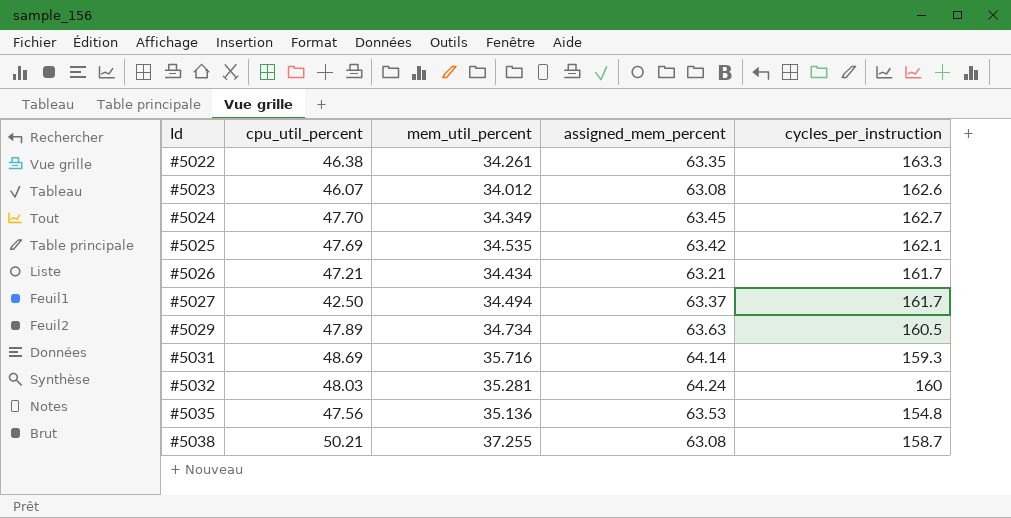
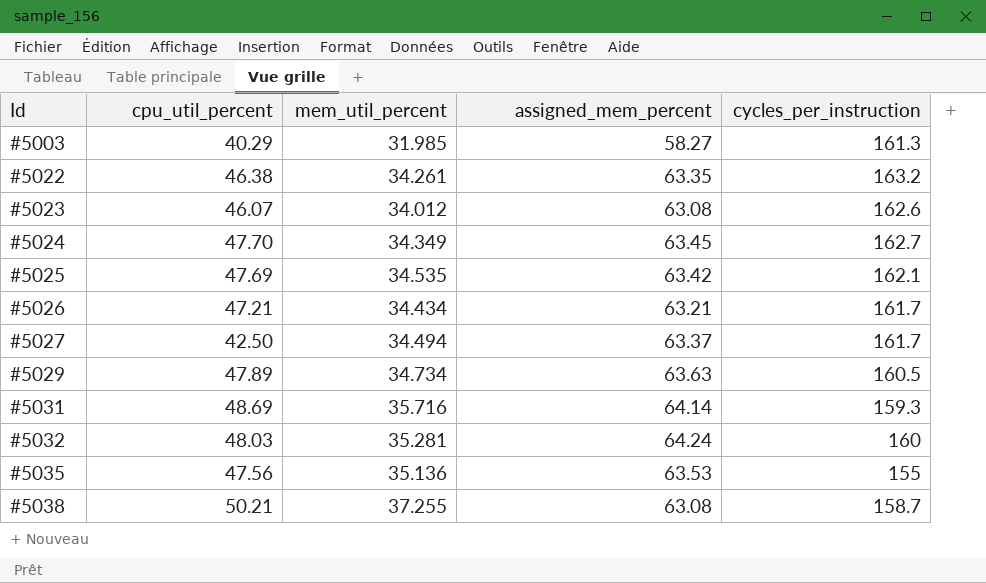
row #5003: none -> 40.29 | 31.985 | 58.27 | 161.3
#5022 | cycles_per_instruction: 163.3 -> 163.2
#5035 | cycles_per_instruction: 154.8 -> 155

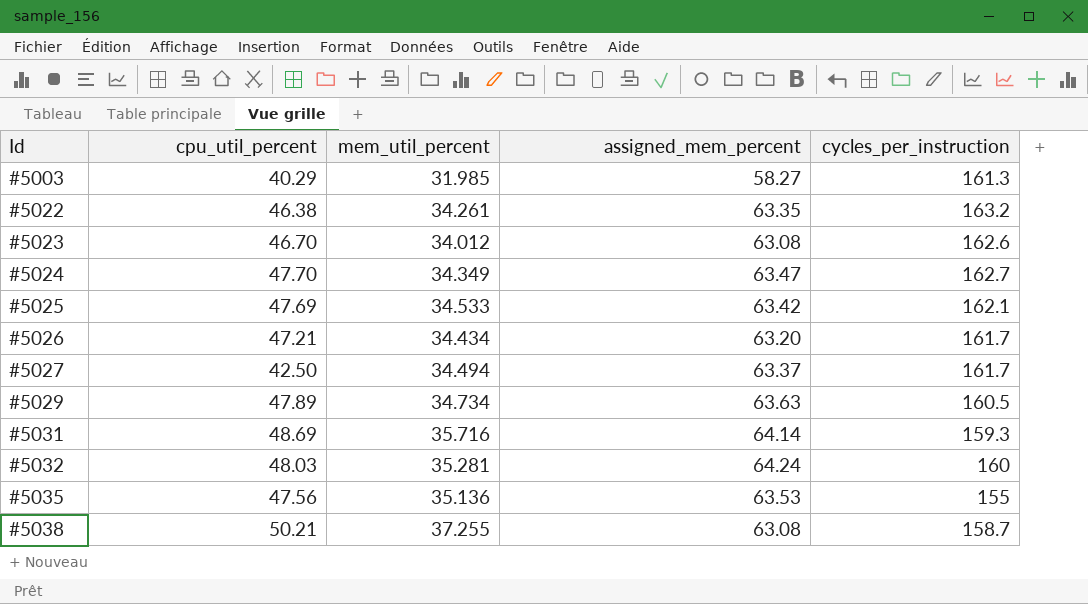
#5023 | cpu_util_percent: 46.07 -> 46.70
#5024 | assigned_mem_percent: 63.45 -> 63.47
#5025 | mem_util_percent: 34.535 -> 34.533
#5026 | assigned_mem_percent: 63.21 -> 63.20

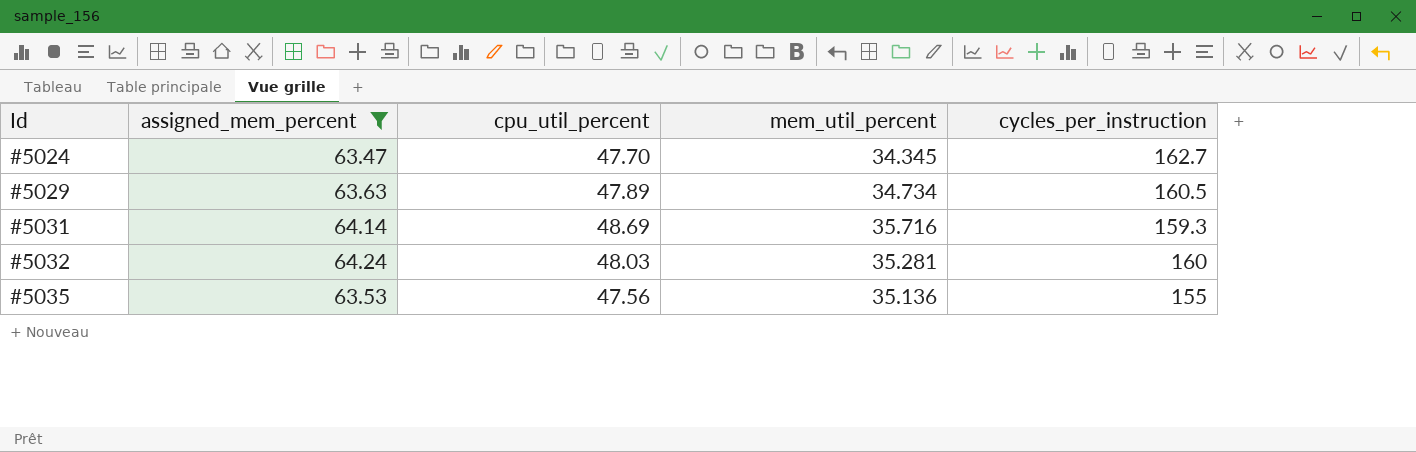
filter: none -> assigned_mem_percent >= 63.47
column assigned_mem_percent | position: 4 -> 2
#5024 | mem_util_percent: 34.349 -> 34.345

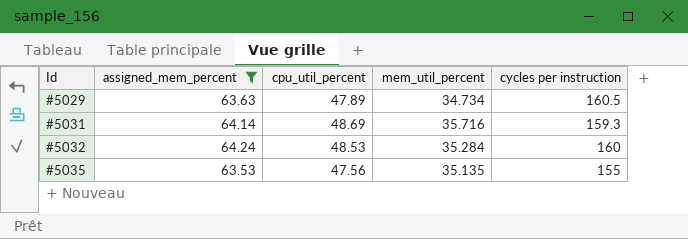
column name: cycles_per_instruction -> cycles per instruction
row #5024: 63.47 | 47.70 | 34.345 | 162.7 -> none
#5032 | cpu_util_percent: 48.03 -> 48.53
#5032 | mem_util_percent: 35.281 -> 35.284
#5035 | mem_util_percent: 35.136 -> 35.135

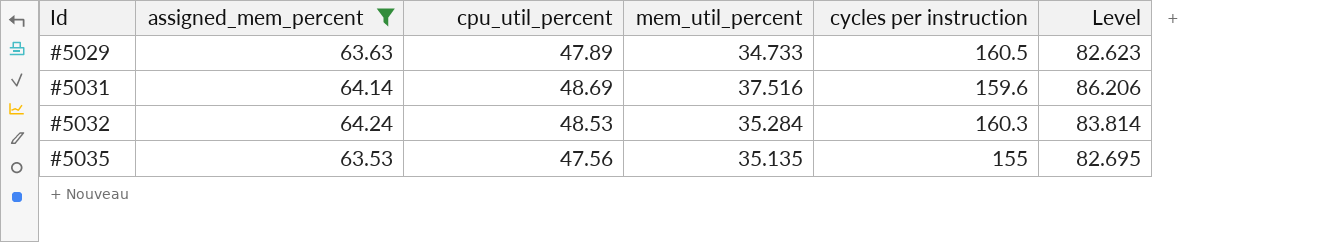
column Level | formula: none -> [cpu_util_percent] + [mem_util_percent]
#5029 | mem_util_percent: 34.734 -> 34.733
#5031 | mem_util_percent: 35.716 -> 37.516
#5031 | cycles per instruction: 159.3 -> 159.6
#5032 | cycles per instruction: 160 -> 160.3

